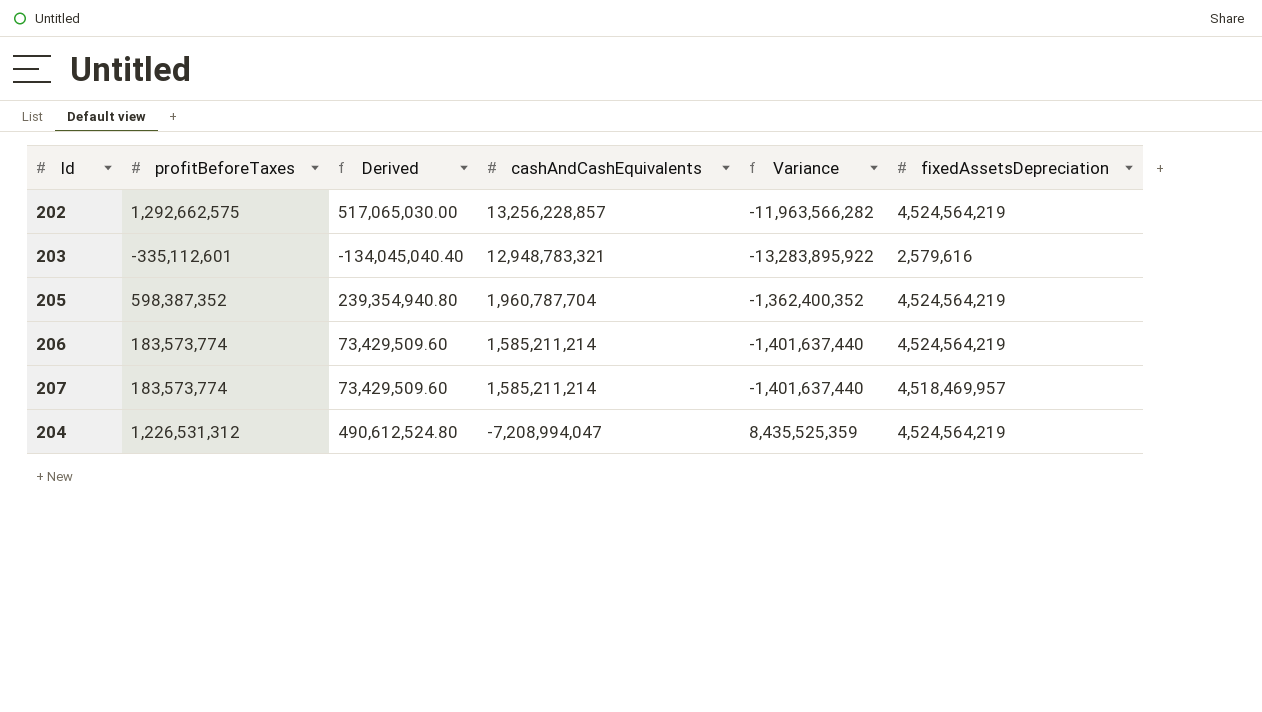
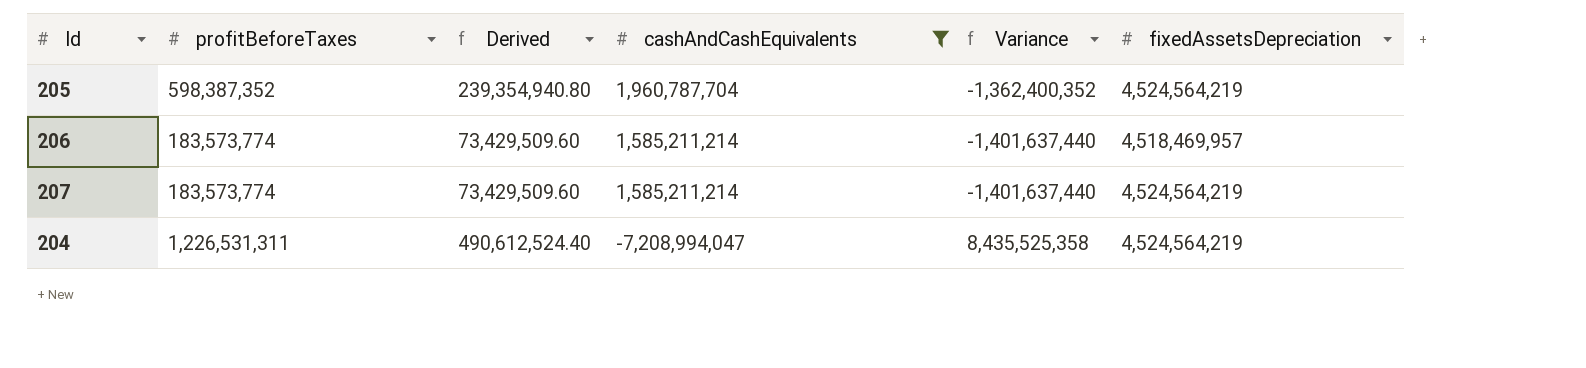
filter: none -> cashAndCashEquivalents <= 1,960,787,704
206 | fixedAssetsDepreciation: 4,524,564,219 -> 4,518,469,957
207 | fixedAssetsDepreciation: 4,518,469,957 -> 4,524,564,219
204 | profitBeforeTaxes: 1,226,531,312 -> 1,226,531,311
204 | Derived: 490,612,524.80 -> 490,612,524.40
204 | Variance: 8,435,525,359 -> 8,435,525,358

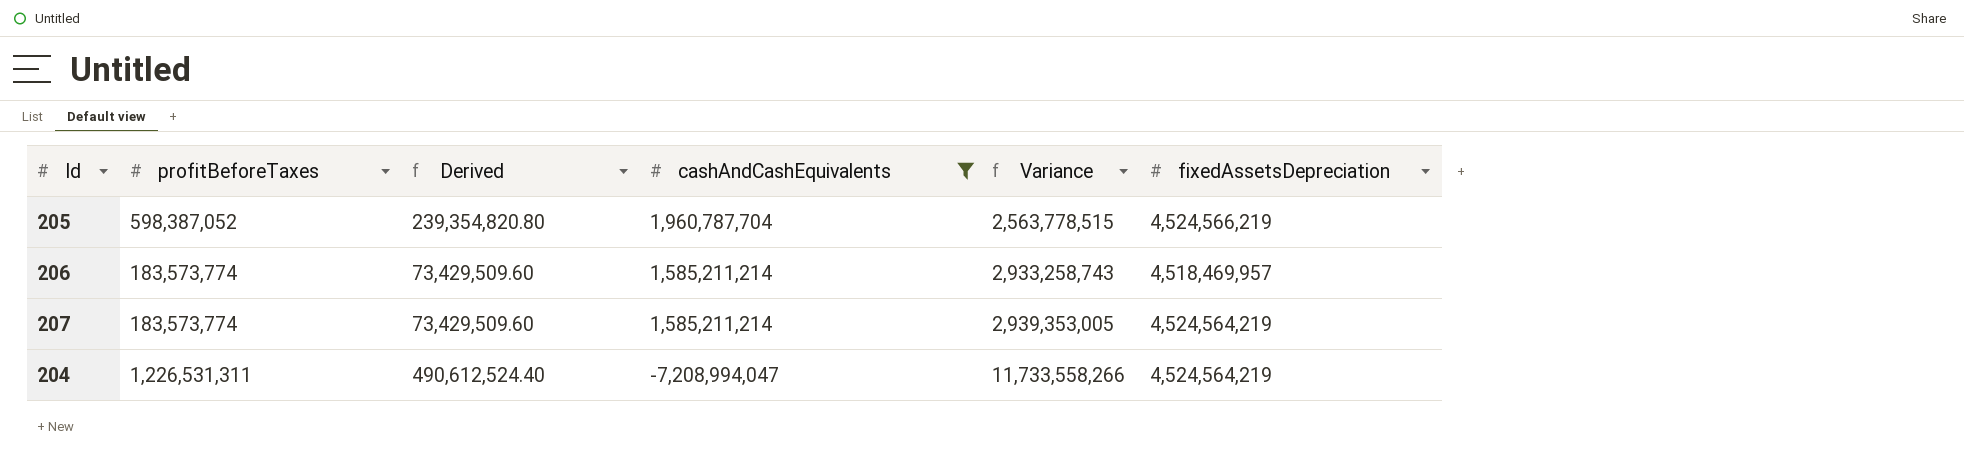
column Variance | formula: [profitBeforeTaxes] - [cashAndCashEquivalents] -> [fixedAssetsDepreciation] - [cashAndCashEquivalents]
205 | profitBeforeTaxes: 598,387,352 -> 598,387,052
205 | Derived: 239,354,940.80 -> 239,354,820.80
205 | fixedAssetsDepreciation: 4,524,564,219 -> 4,524,566,219

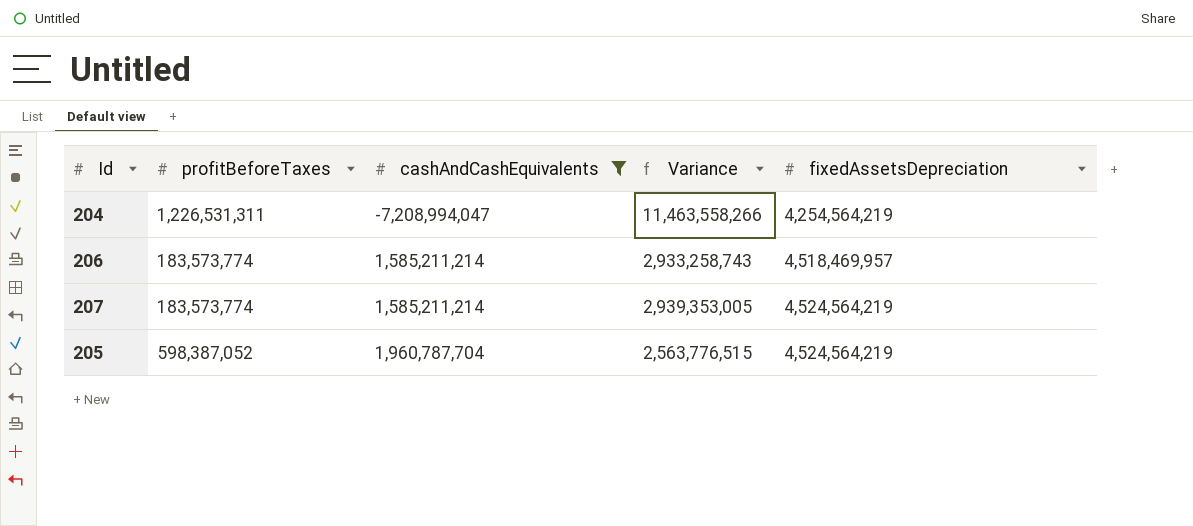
row order: cashAndCashEquivalents descending -> cashAndCashEquivalents ascending
column Derived | formula: [profitBeforeTaxes] * 0.4 -> none
204 | Variance: 11,733,558,266 -> 11,463,558,266
204 | fixedAssetsDepreciation: 4,524,564,219 -> 4,254,564,219
205 | Variance: 2,563,778,515 -> 2,563,776,515
205 | fixedAssetsDepreciation: 4,524,566,219 -> 4,524,564,219

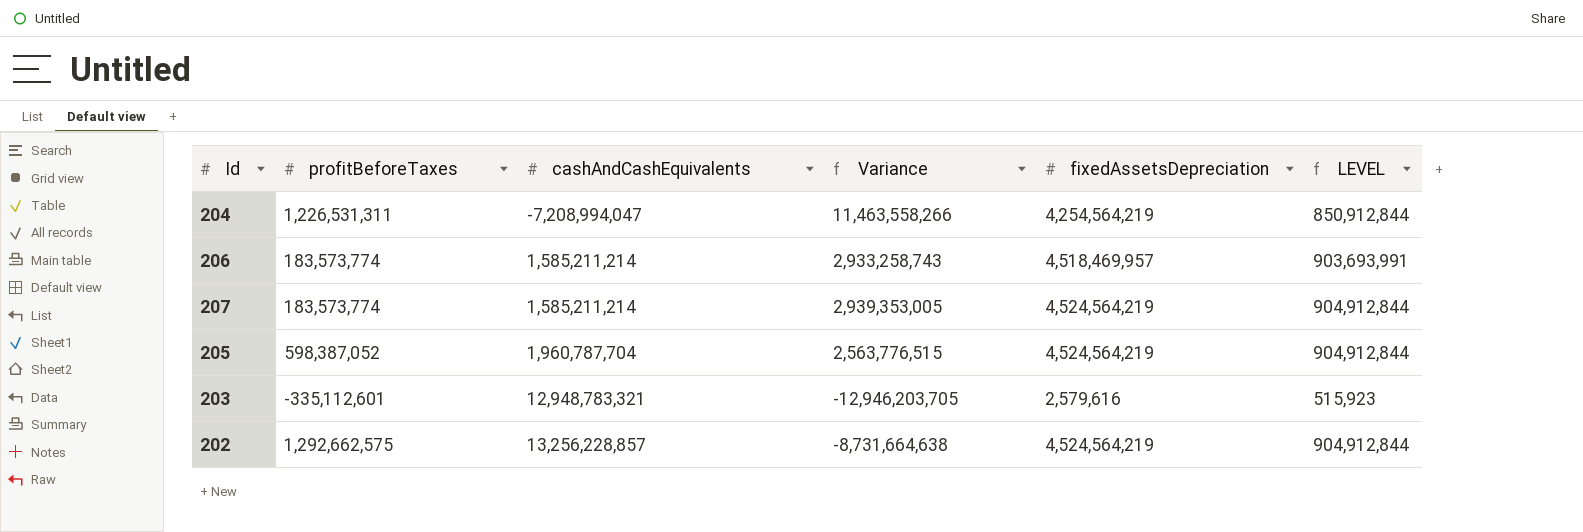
filter: cashAndCashEquivalents <= 1,960,787,704 -> none
column LEVEL | formula: none -> [fixedAssetsDepreciation] * 0.2

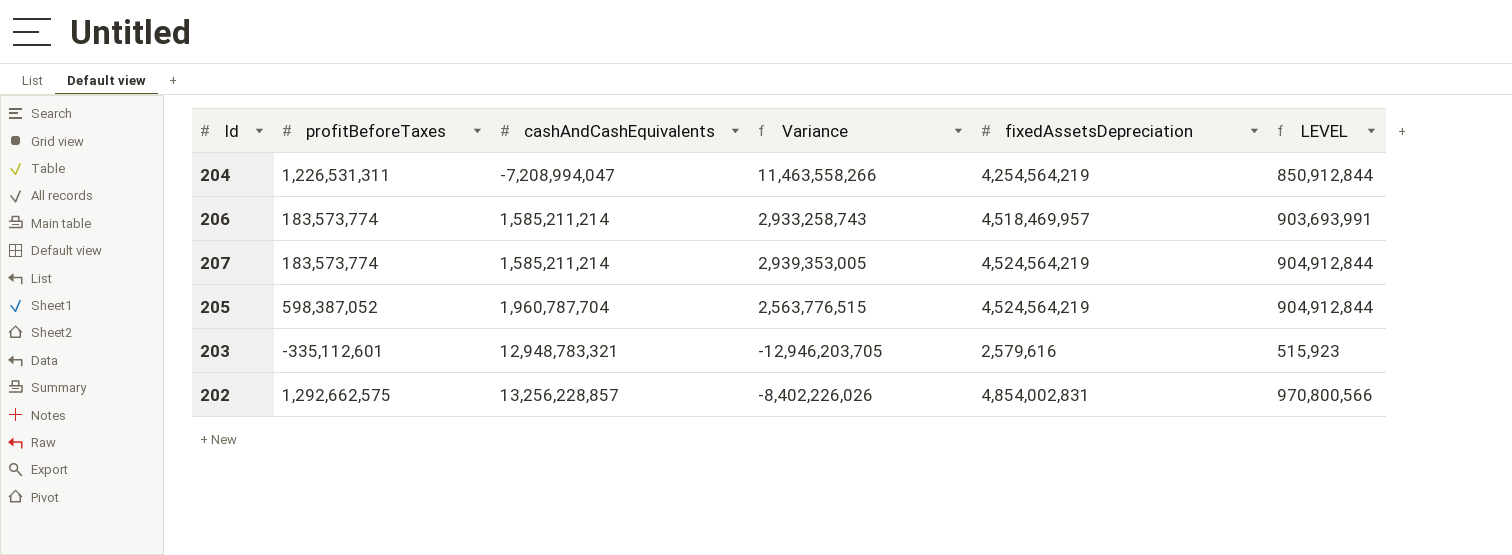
202 | Variance: -8,731,664,638 -> -8,402,226,026
202 | fixedAssetsDepreciation: 4,524,564,219 -> 4,854,002,831
202 | LEVEL: 904,912,844 -> 970,800,566

